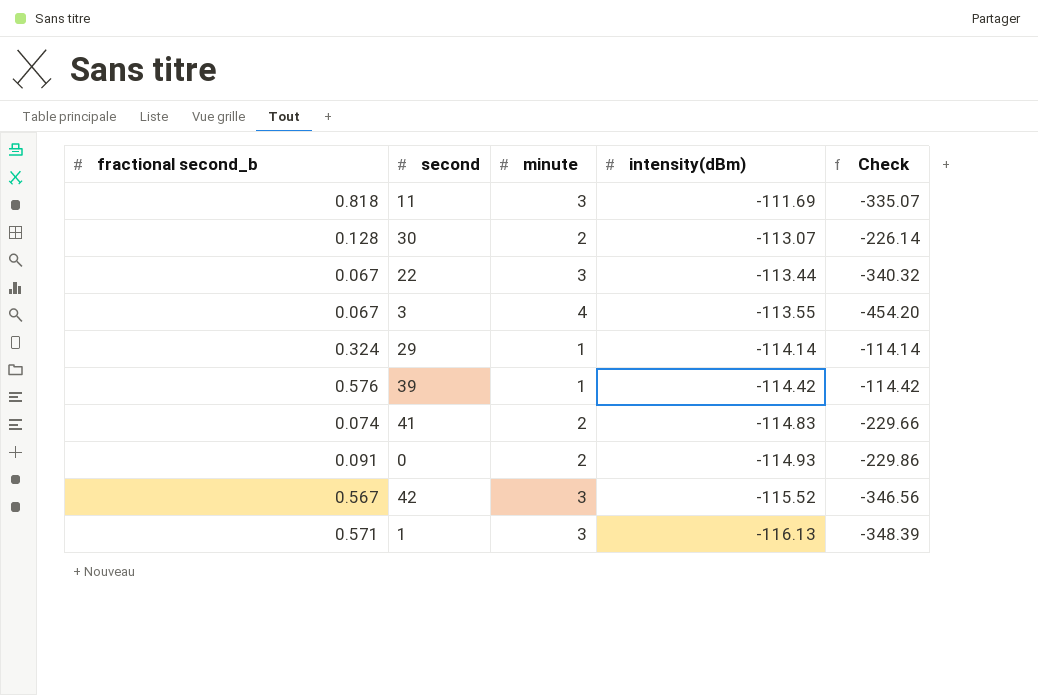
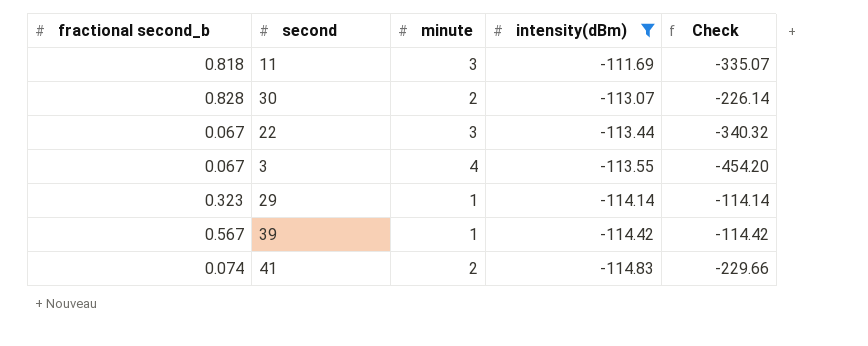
filter: none -> intensity(dBm) >= -114.83
30 | fractional second_b: 0.128 -> 0.828
29 | fractional second_b: 0.324 -> 0.323
39 | fractional second_b: 0.576 -> 0.567

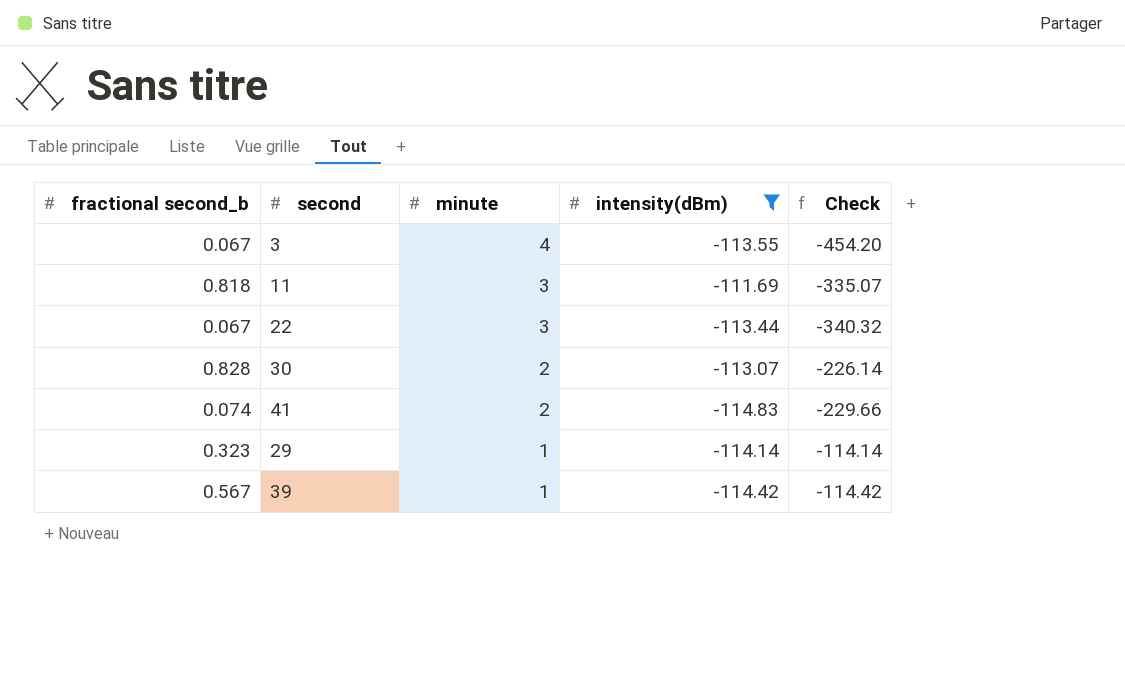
row order: intensity(dBm) descending -> minute descending

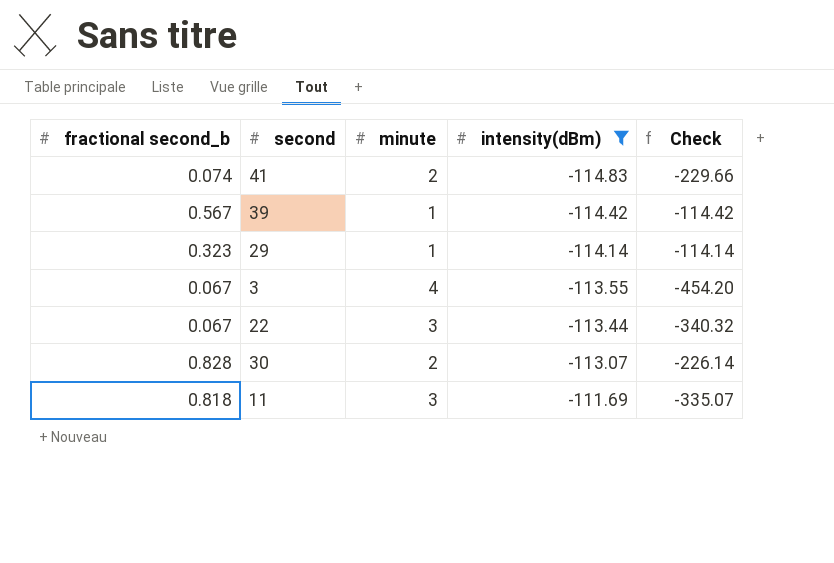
row order: minute descending -> intensity(dBm) ascending

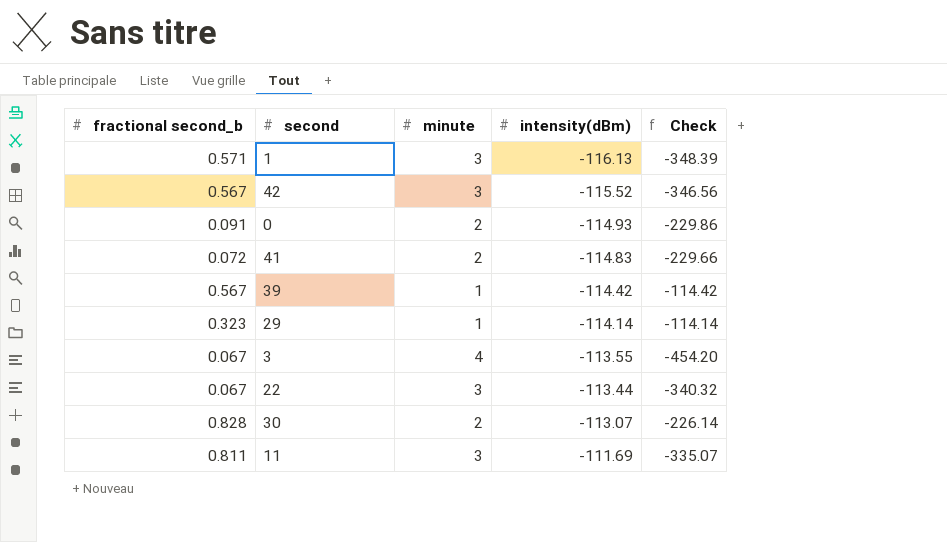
filter: intensity(dBm) >= -114.83 -> none
41 | fractional second_b: 0.074 -> 0.072
11 | fractional second_b: 0.818 -> 0.811

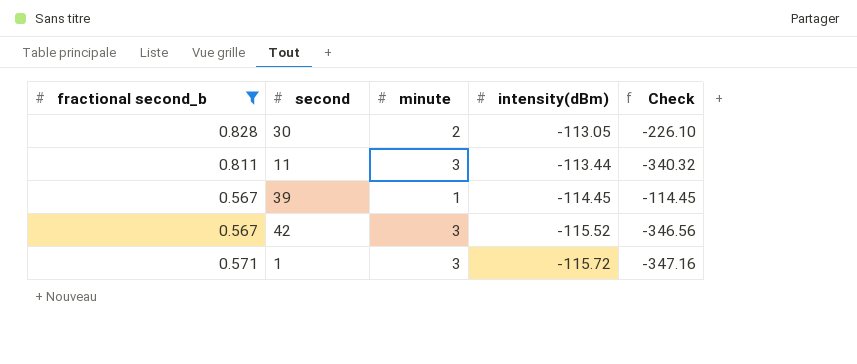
filter: none -> fractional second_b >= 0.567
row order: intensity(dBm) ascending -> intensity(dBm) descending
30 | intensity(dBm): -113.07 -> -113.05
30 | Check: -226.14 -> -226.10
11 | intensity(dBm): -111.69 -> -113.44
11 | Check: -335.07 -> -340.32
39 | intensity(dBm): -114.42 -> -114.45
39 | Check: -114.42 -> -114.45
1 | intensity(dBm): -116.13 -> -115.72
1 | Check: -348.39 -> -347.16

